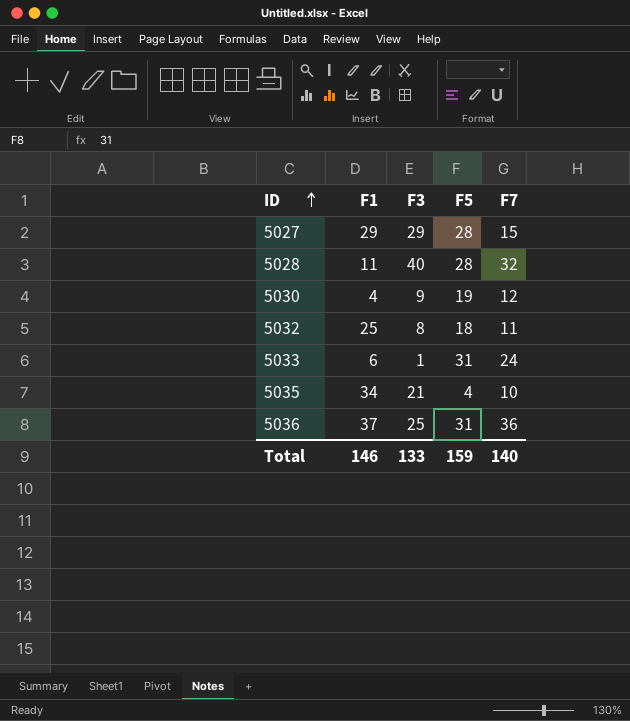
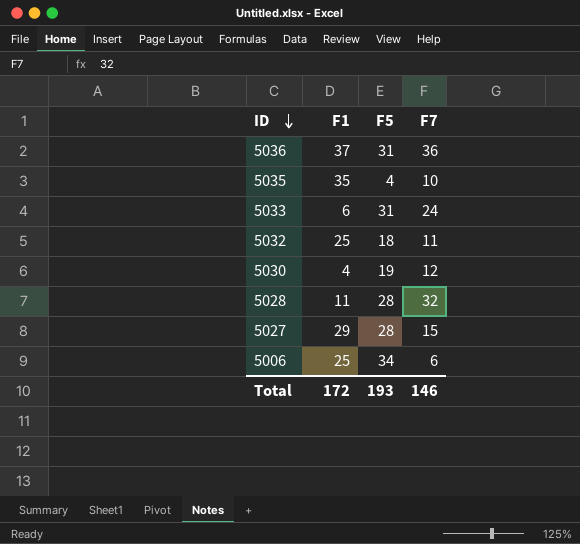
row order: ID ascending -> ID descending
column F3 | position: 3 -> none
5035 | F1: 34 -> 35
row 5006: none -> 25 | 34 | 6
Total | F1: 146 -> 172
Total | F5: 159 -> 193
Total | F7: 140 -> 146

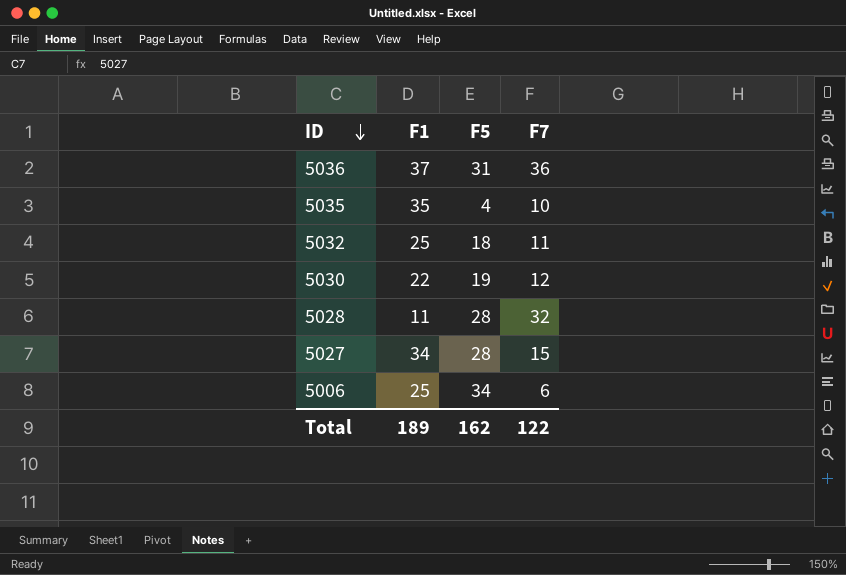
row 5033: 6 | 31 | 24 -> none
5030 | F1: 4 -> 22
5027 | F1: 29 -> 34
Total | F1: 172 -> 189
Total | F5: 193 -> 162
Total | F7: 146 -> 122

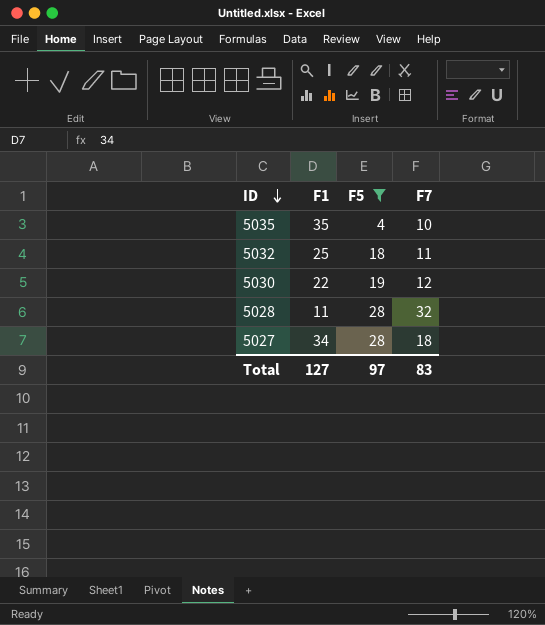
filter: none -> F5 <= 28
5027 | F7: 15 -> 18
Total | F1: 189 -> 127
Total | F5: 162 -> 97
Total | F7: 122 -> 83

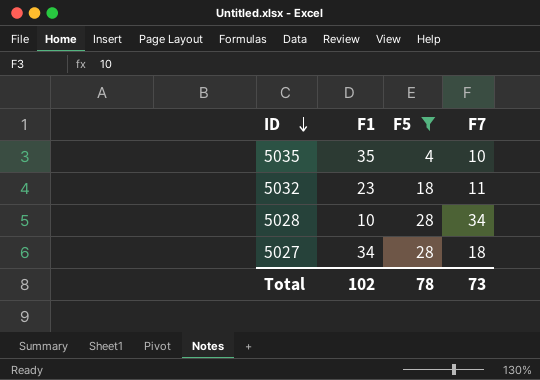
row 5030: 22 | 19 | 12 -> none
5032 | F1: 25 -> 23
5028 | F1: 11 -> 10
5028 | F7: 32 -> 34
Total | F1: 127 -> 102
Total | F5: 97 -> 78
Total | F7: 83 -> 73

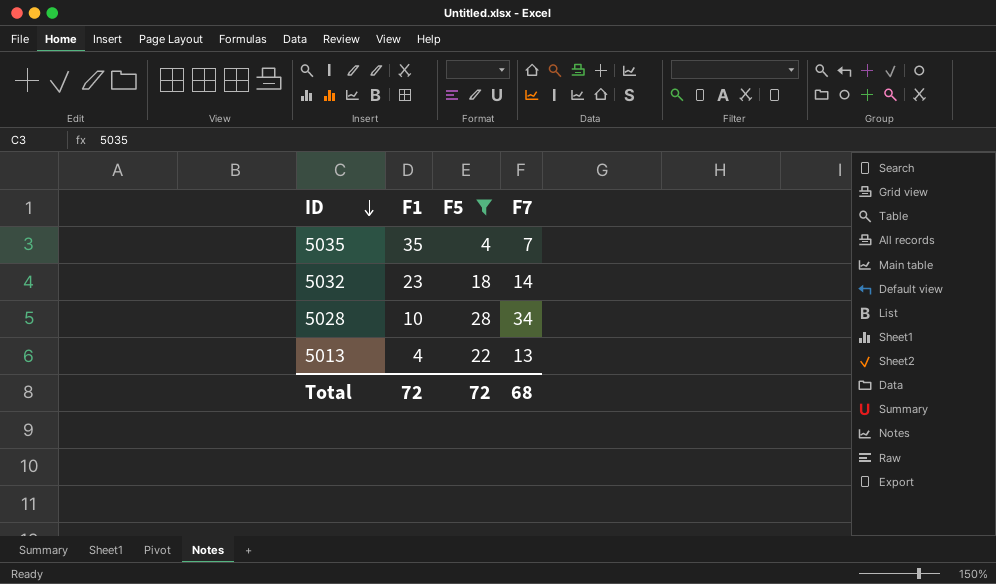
row 5027: 34 | 28 | 18 -> none
5035 | F7: 10 -> 7
5032 | F7: 11 -> 14
row 5013: none -> 4 | 22 | 13
Total | F1: 102 -> 72
Total | F5: 78 -> 72
Total | F7: 73 -> 68

